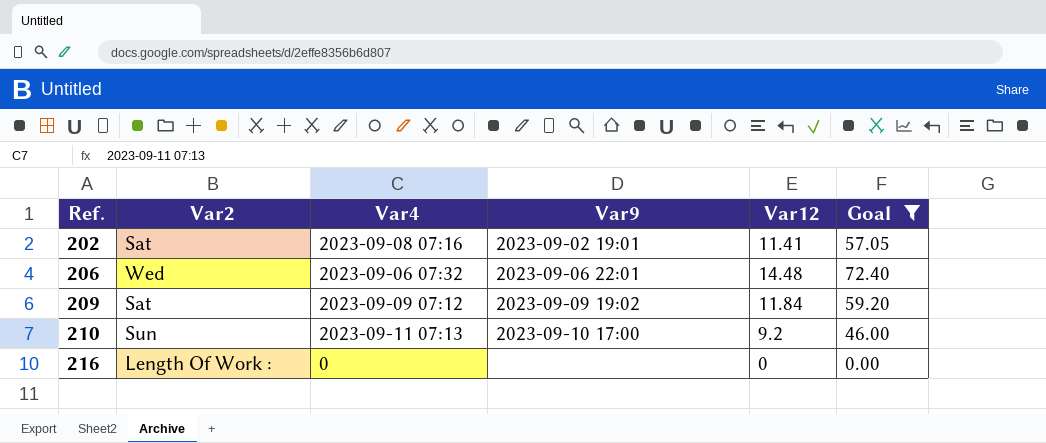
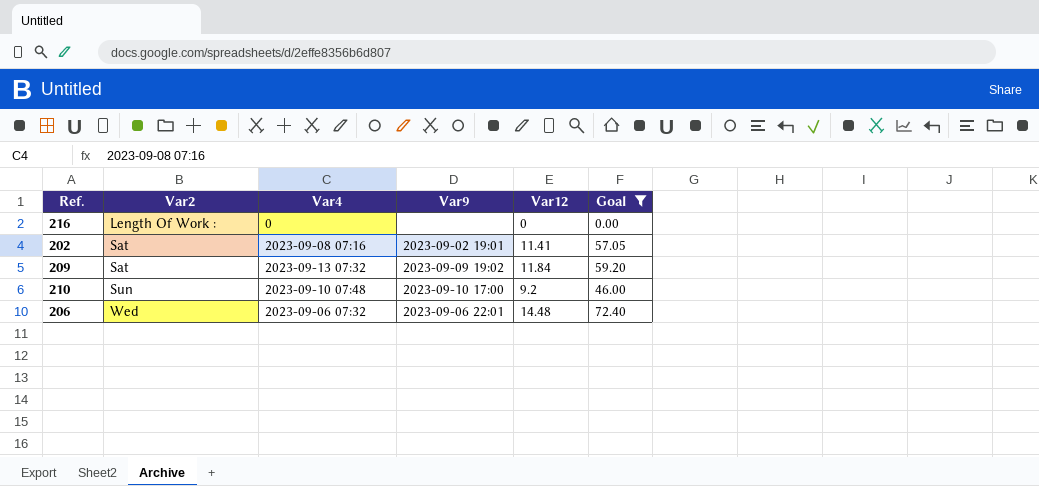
row order: Ref. ascending -> Var2 ascending
209 | Var4: 2023-09-09 07:12 -> 2023-09-13 07:32
210 | Var4: 2023-09-11 07:13 -> 2023-09-10 07:48

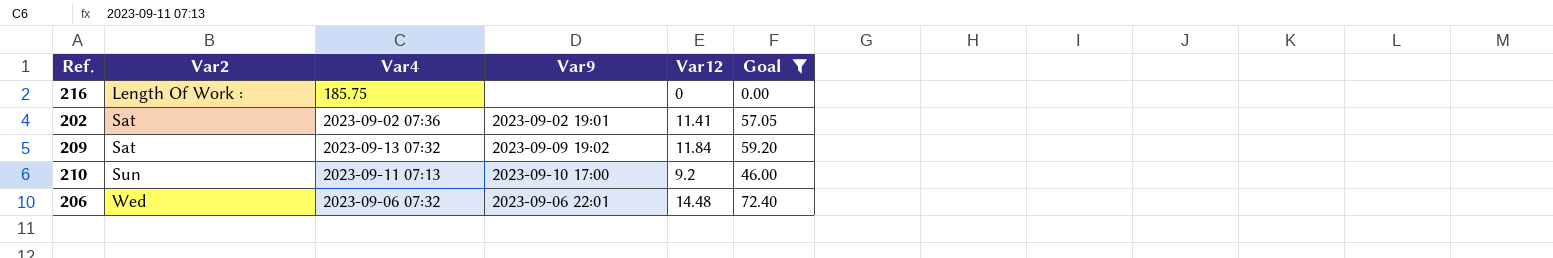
216 | Var4: 0 -> 185.75
202 | Var4: 2023-09-08 07:16 -> 2023-09-02 07:36
210 | Var4: 2023-09-10 07:48 -> 2023-09-11 07:13

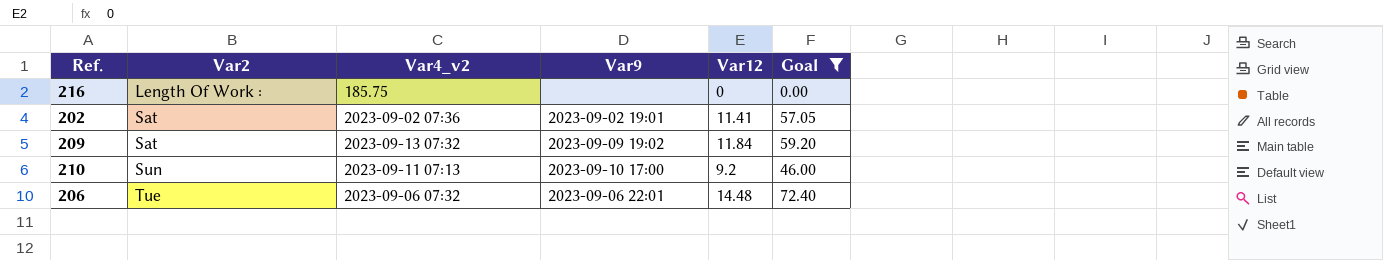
column name: Var4 -> Var4_v2
206 | Var2: Wed -> Tue

